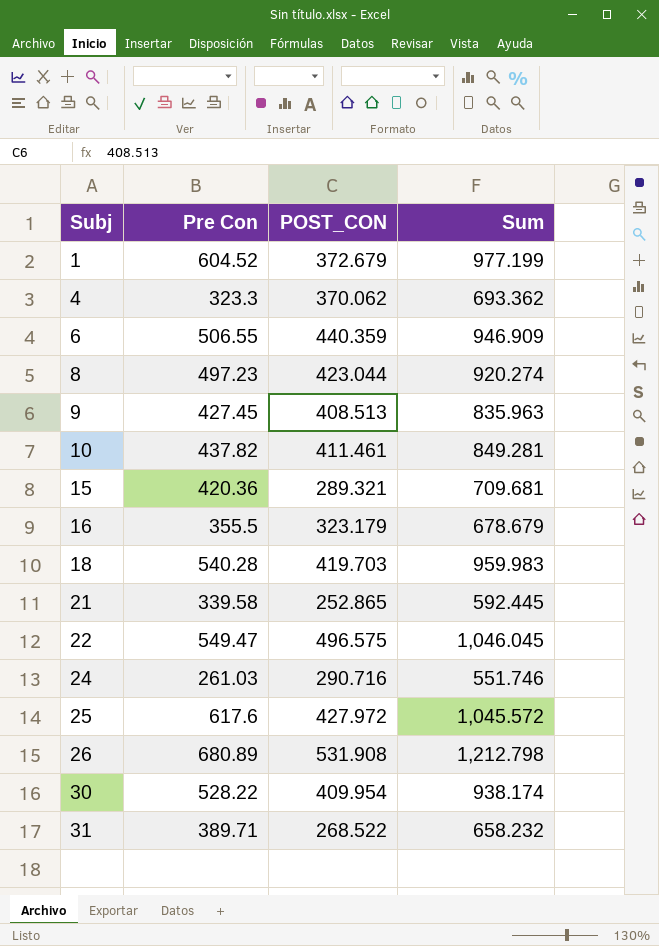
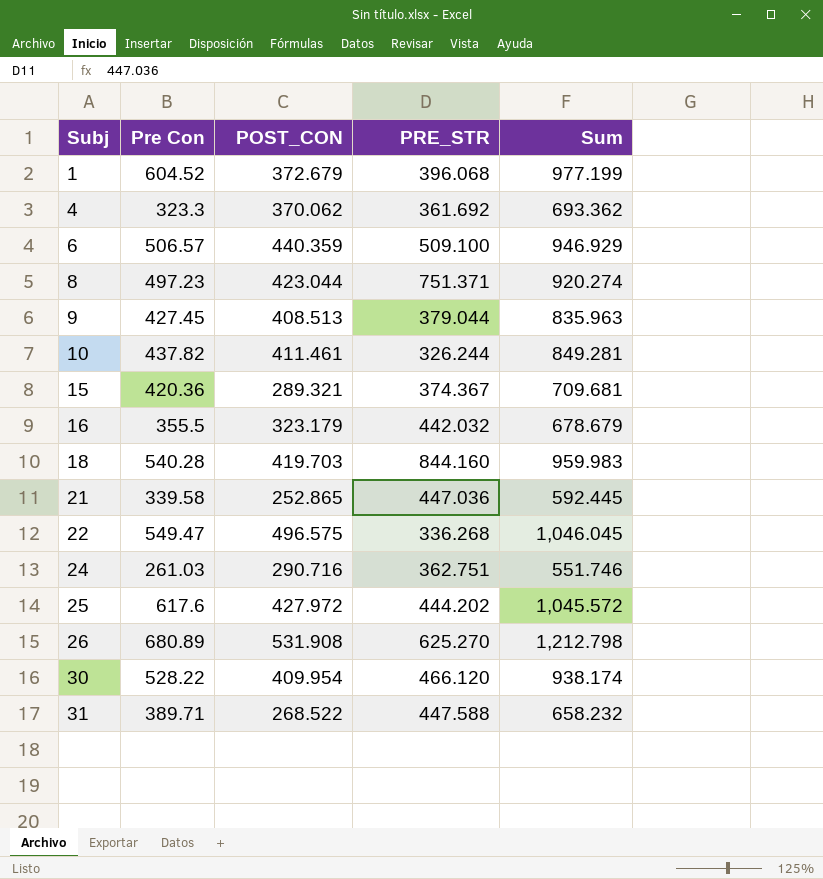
column PRE_STR | position: none -> 4
6 | Pre Con: 506.55 -> 506.57
6 | Sum: 946.909 -> 946.929

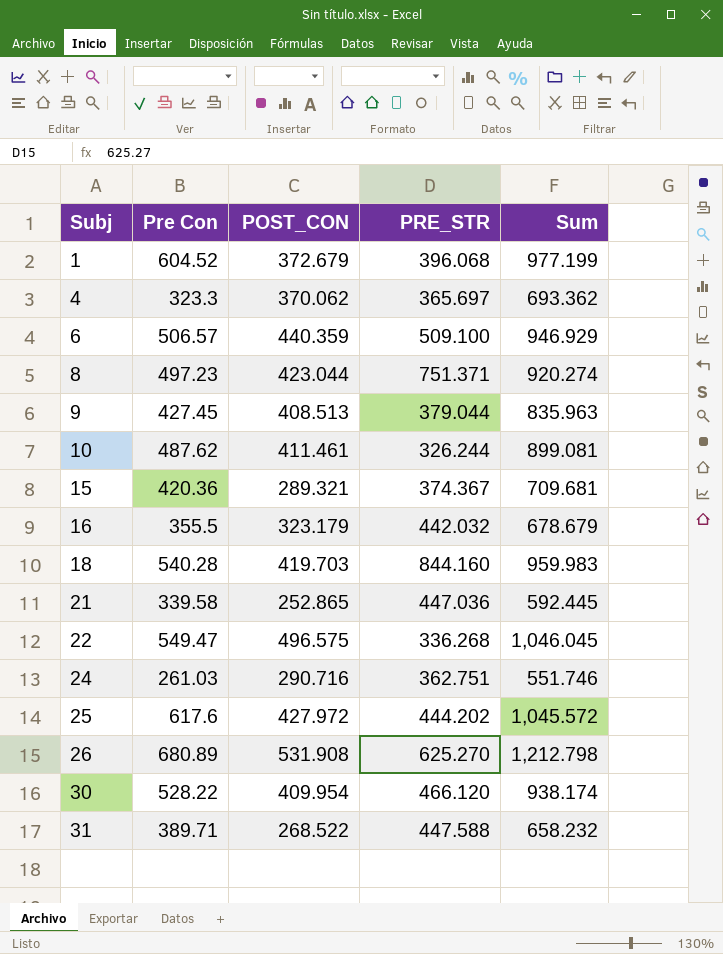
4 | PRE_STR: 361.692 -> 365.697
10 | Pre Con: 437.82 -> 487.62
10 | Sum: 849.281 -> 899.081

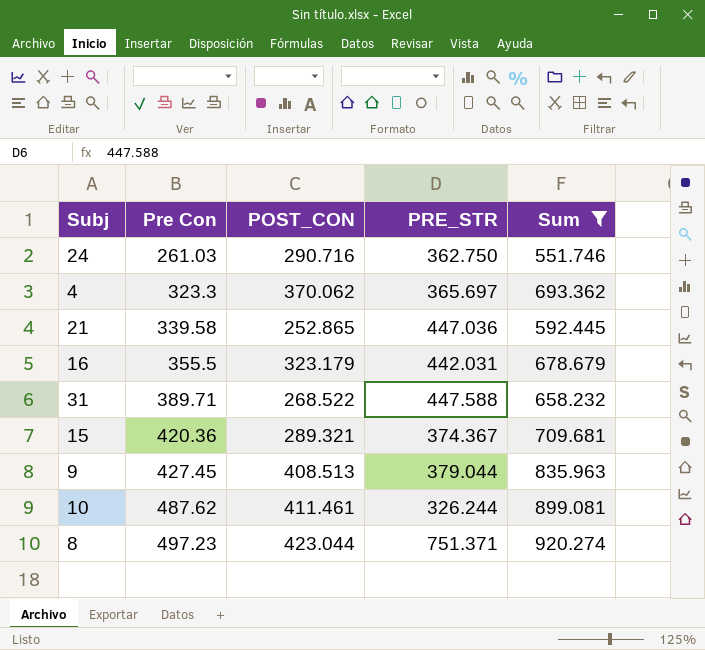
filter: none -> Sum <= 920.274
row order: Subj ascending -> Pre Con ascending
24 | PRE_STR: 362.751 -> 362.750
16 | PRE_STR: 442.032 -> 442.031

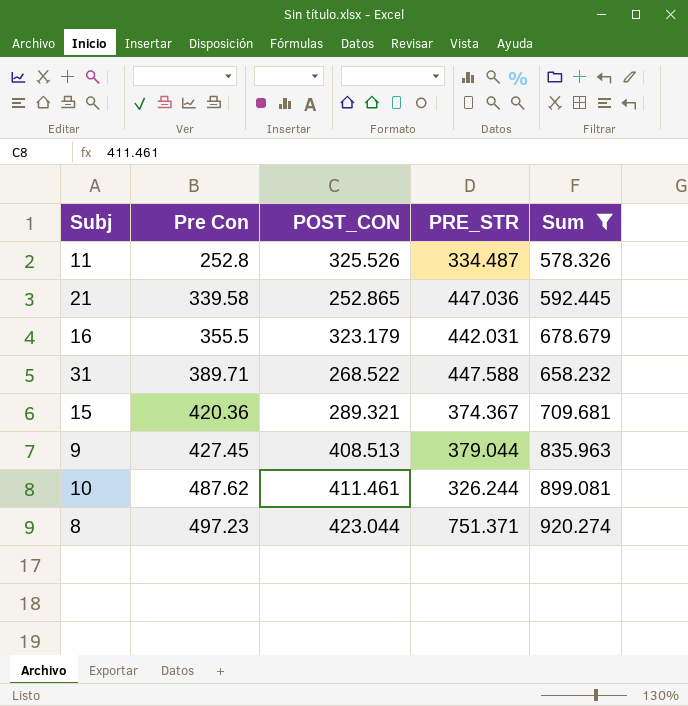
row 24: 261.03 | 290.716 | 362.750 | 551.746 -> none
row 4: 323.3 | 370.062 | 365.697 | 693.362 -> none
row 11: none -> 252.8 | 325.526 | 334.487 | 578.326

